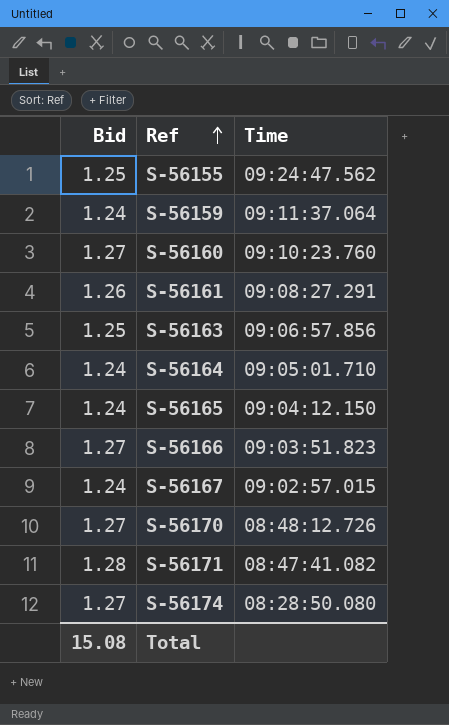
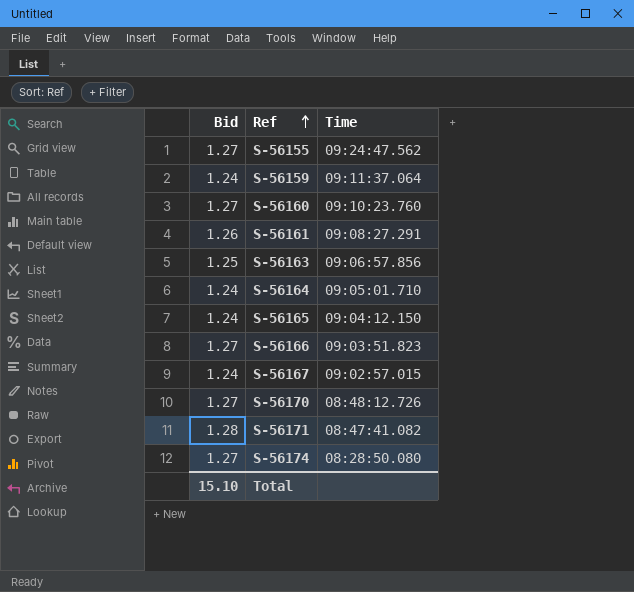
S-56155 | Bid: 1.25 -> 1.27
Total | Bid: 15.08 -> 15.10

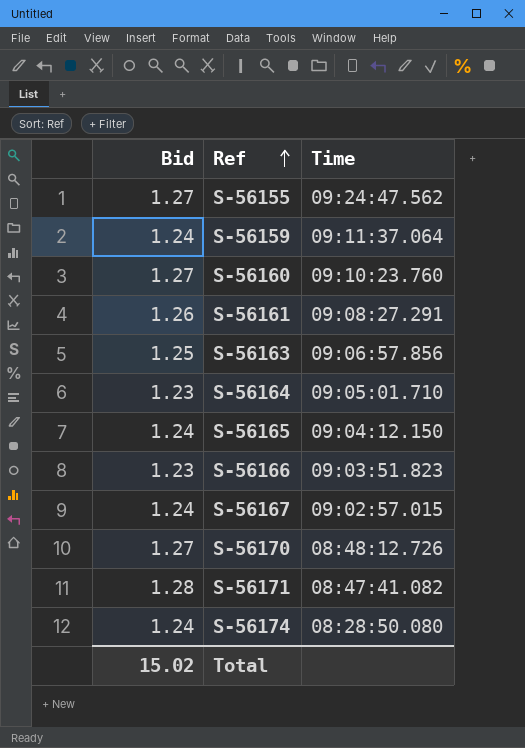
S-56164 | Bid: 1.24 -> 1.23
S-56166 | Bid: 1.27 -> 1.23
S-56174 | Bid: 1.27 -> 1.24
Total | Bid: 15.10 -> 15.02

